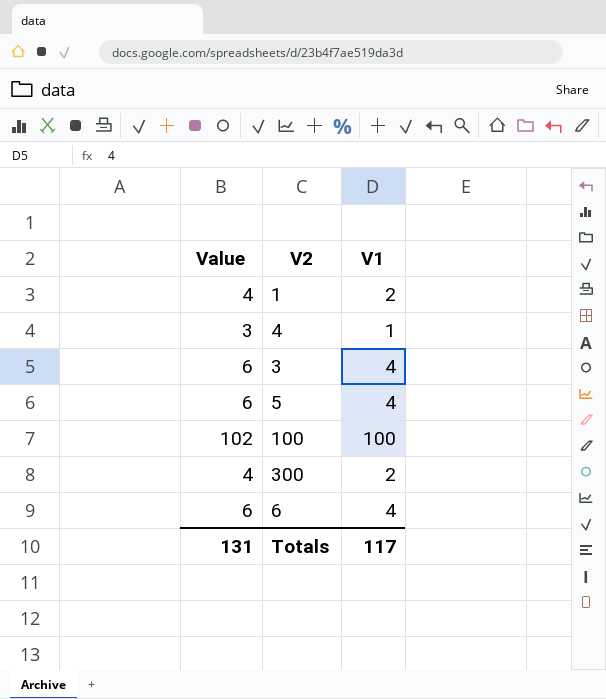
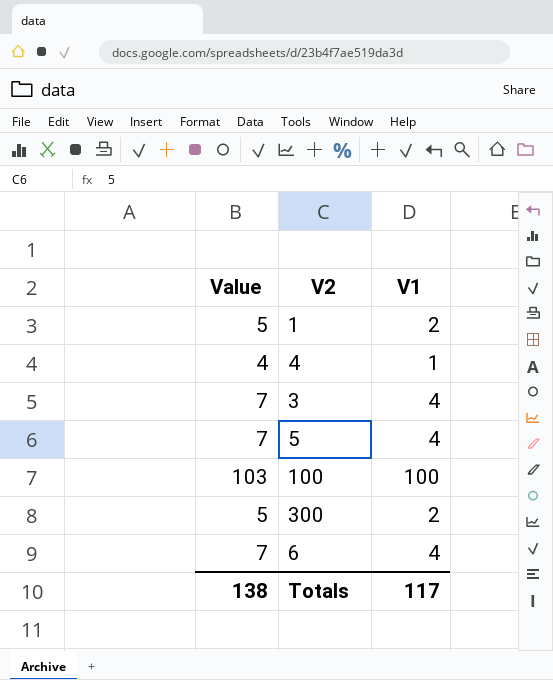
column Value | formula: [V1] + 2 -> [V1] + 3
Totals | Value: 131 -> 138

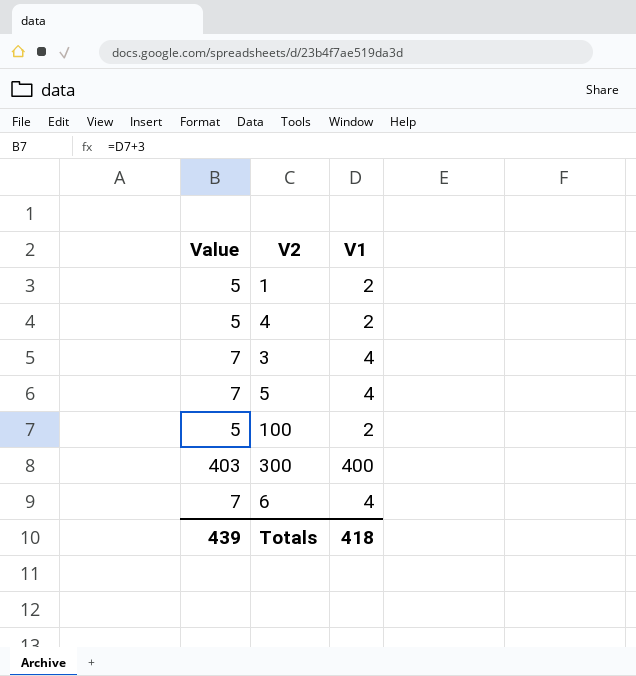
4 | Value: 4 -> 5
4 | V1: 1 -> 2
100 | Value: 103 -> 5
100 | V1: 100 -> 2
300 | Value: 5 -> 403
300 | V1: 2 -> 400
Totals | Value: 138 -> 439
Totals | V1: 117 -> 418

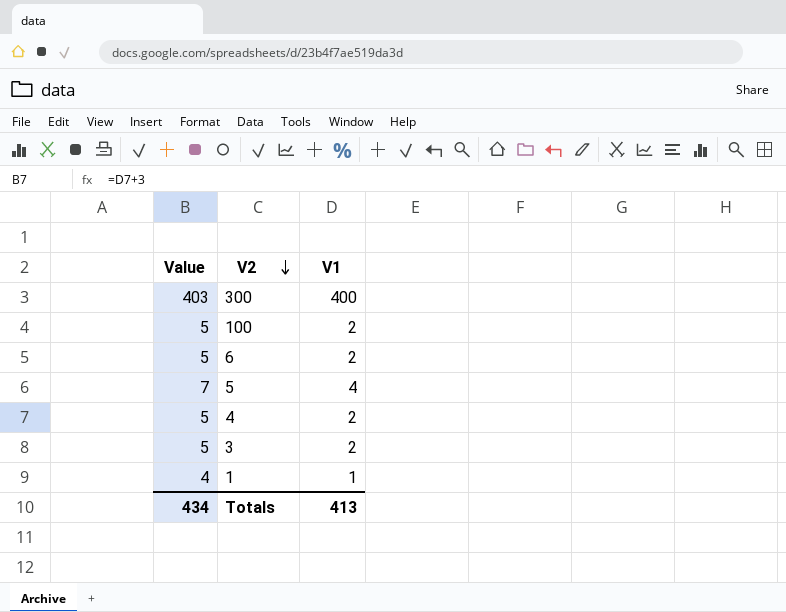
row order: none -> V2 descending
6 | Value: 7 -> 5
6 | V1: 4 -> 2
3 | Value: 7 -> 5
3 | V1: 4 -> 2
1 | Value: 5 -> 4
1 | V1: 2 -> 1
Totals | Value: 439 -> 434
Totals | V1: 418 -> 413

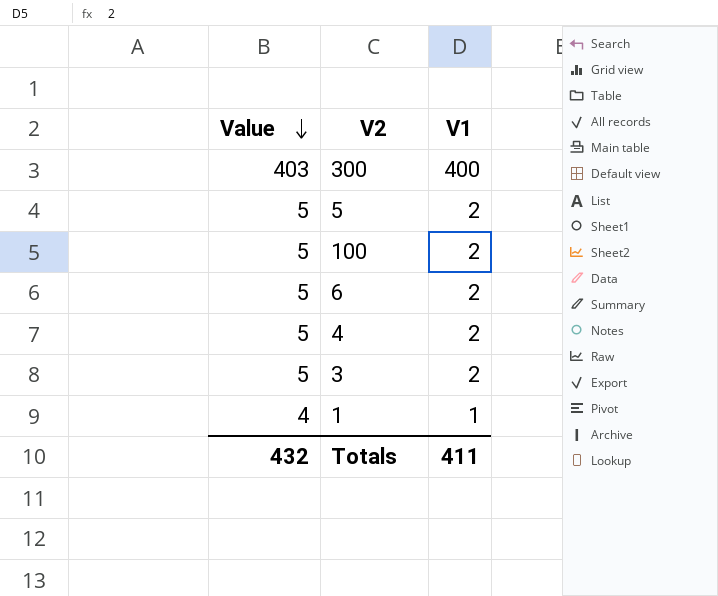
row order: V2 descending -> Value descending
5 | Value: 7 -> 5
5 | V1: 4 -> 2
Totals | Value: 434 -> 432
Totals | V1: 413 -> 411

